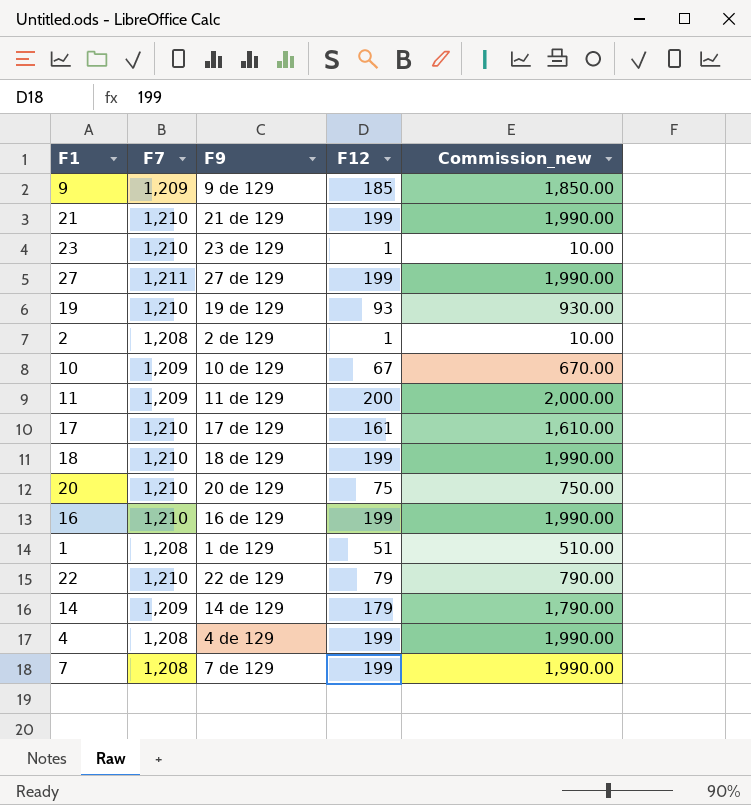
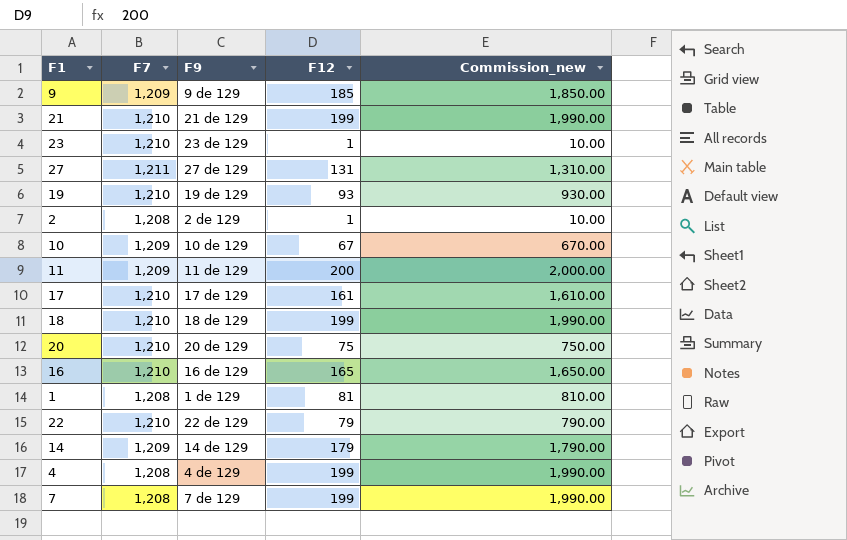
27 | F12: 199 -> 131
27 | Commission_new: 1,990.00 -> 1,310.00
16 | F12: 199 -> 165
16 | Commission_new: 1,990.00 -> 1,650.00
1 | F12: 51 -> 81
1 | Commission_new: 510.00 -> 810.00

